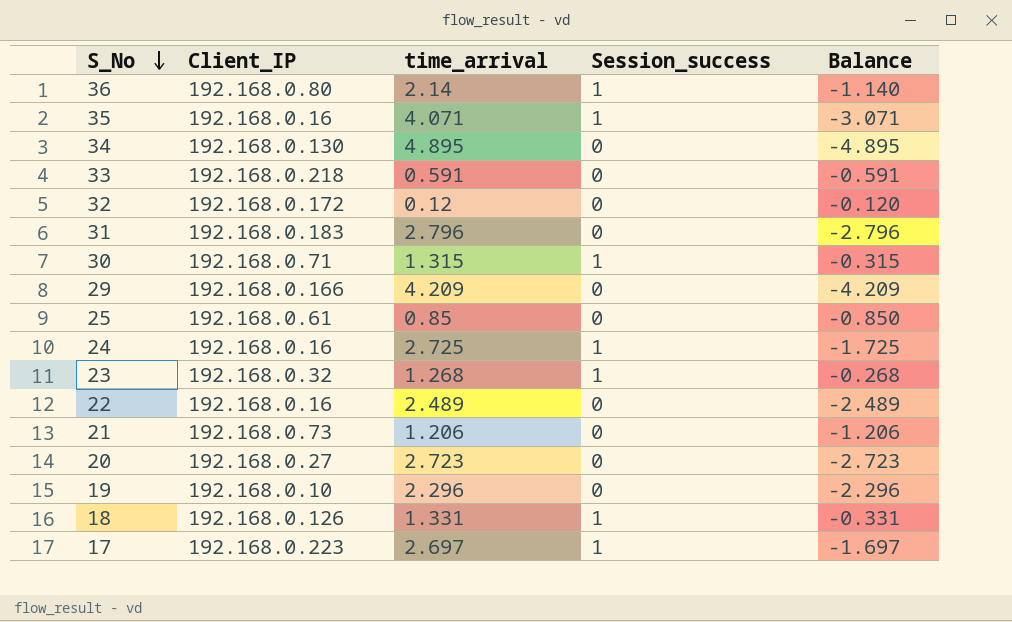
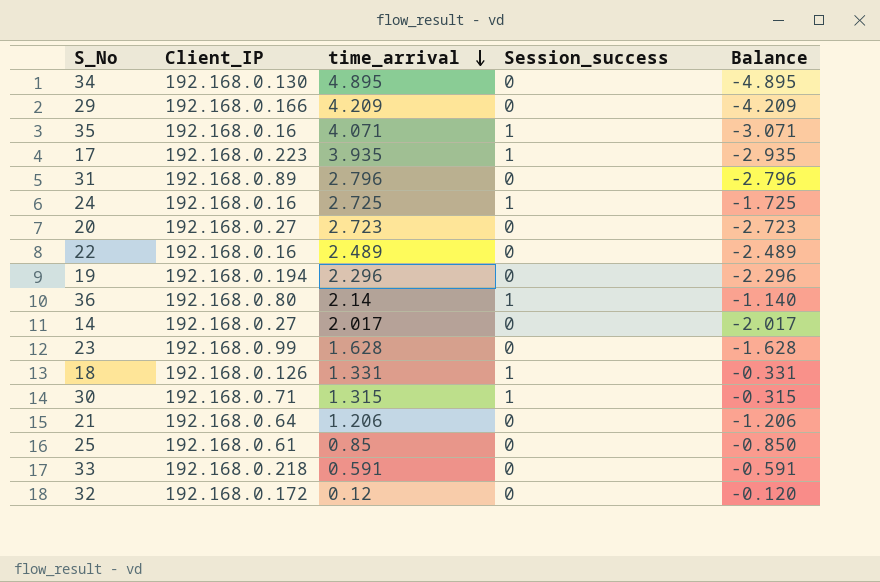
row order: S_No descending -> time_arrival descending
17 | time_arrival: 2.697 -> 3.935
17 | Balance: -1.697 -> -2.935
31 | Client_IP: 192.168.0.183 -> 192.168.0.89
19 | Client_IP: 192.168.0.10 -> 192.168.0.194
row 14: none -> 192.168.0.27 | 2.017 | 0 | -2.017
23 | Client_IP: 192.168.0.32 -> 192.168.0.99
23 | time_arrival: 1.268 -> 1.628
23 | Session_success: 1 -> 0
23 | Balance: -0.268 -> -1.628
21 | Client_IP: 192.168.0.73 -> 192.168.0.64

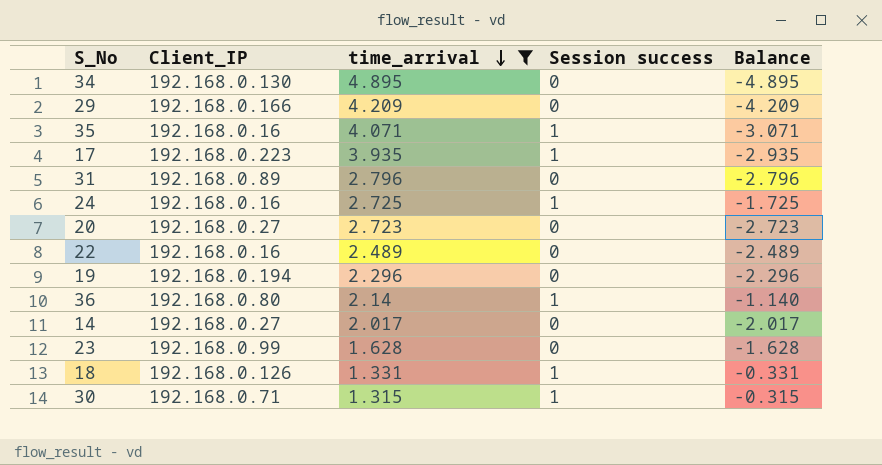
filter: none -> time_arrival >= 1.315
column name: Session_success -> Session success

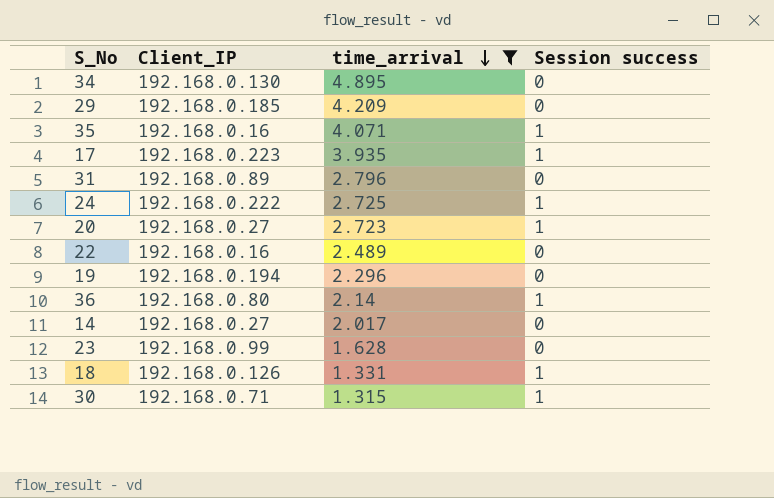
column Balance | formula: [Session success] - [time_arrival] -> none
29 | Client_IP: 192.168.0.166 -> 192.168.0.185
24 | Client_IP: 192.168.0.16 -> 192.168.0.222
20 | Session success: 0 -> 1

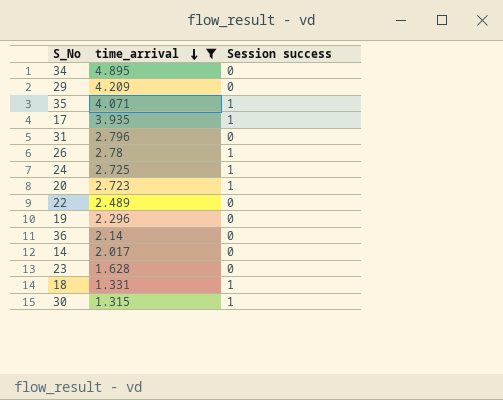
column Client_IP | position: 2 -> none
row 26: none -> 2.78 | 1
36 | Session success: 1 -> 0

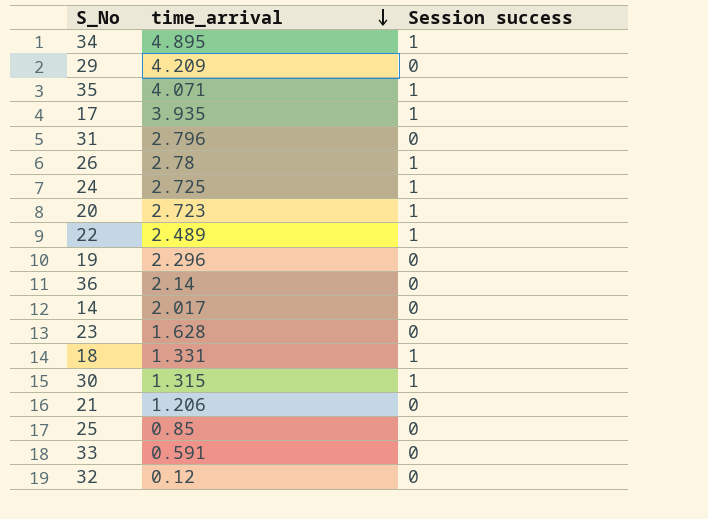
filter: time_arrival >= 1.315 -> none
34 | Session success: 0 -> 1
22 | Session success: 0 -> 1

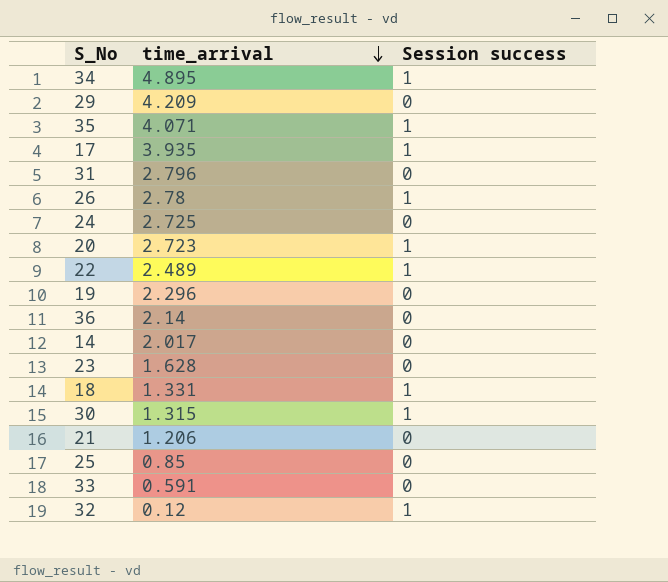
24 | Session success: 1 -> 0
32 | Session success: 0 -> 1

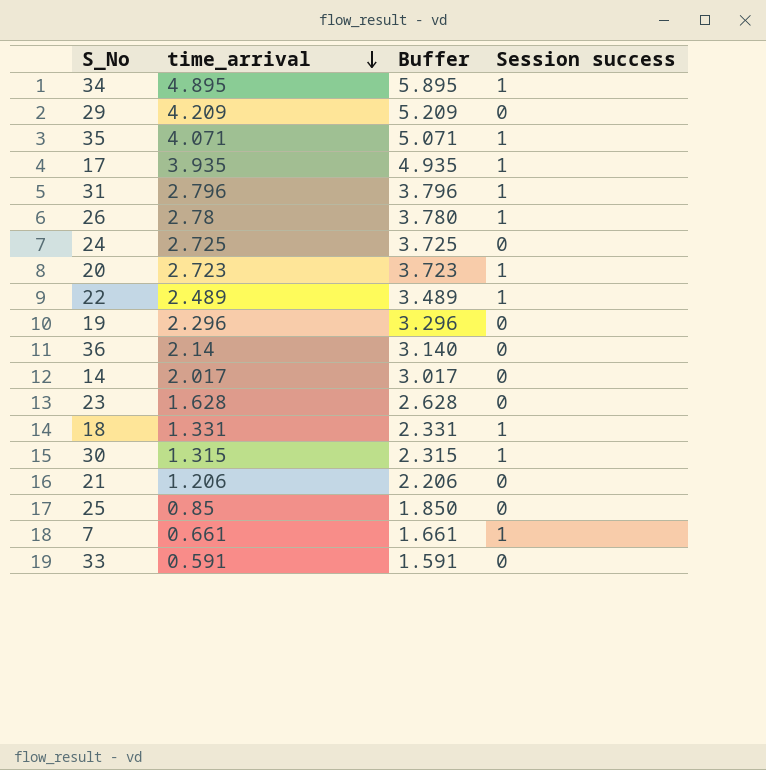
column Buffer | formula: none -> [time_arrival] + 1
row 32: 0.12 | 1 -> none
31 | Session success: 0 -> 1
row 7: none -> 0.661 | 1.661 | 1

